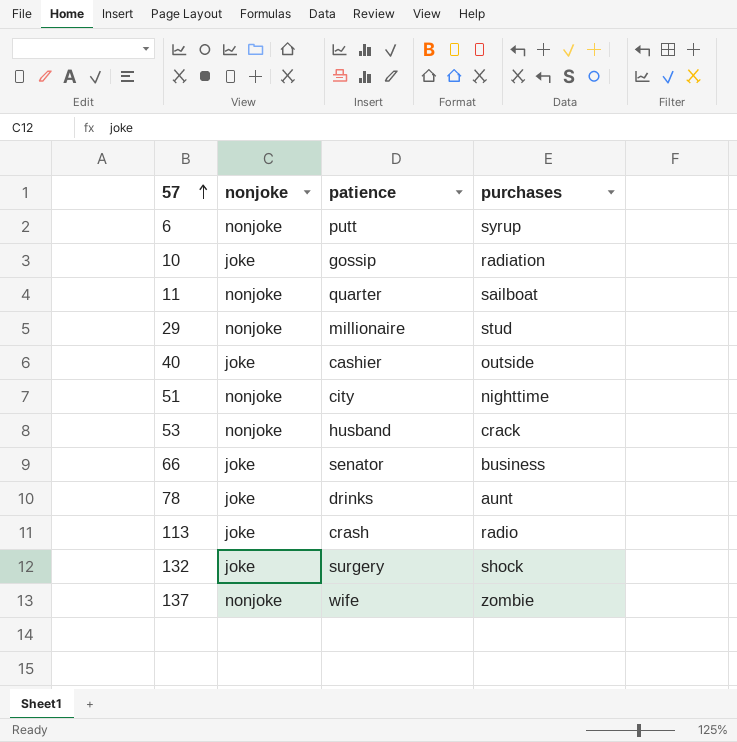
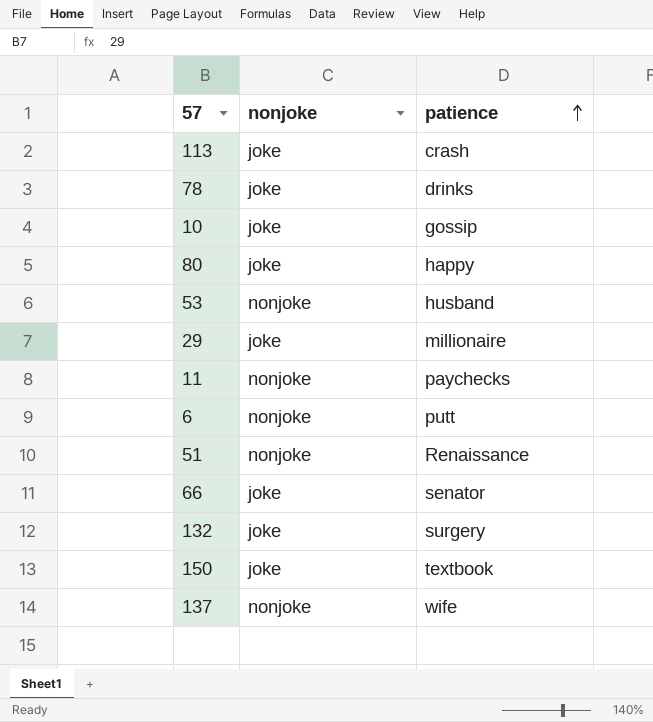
row order: 57 ascending -> patience ascending
column purchases | position: 4 -> none
row 40: joke | cashier | outside -> none
row 80: none -> joke | happy
29 | nonjoke: nonjoke -> joke
11 | patience: quarter -> paychecks
51 | patience: city -> Renaissance
row 150: none -> joke | textbook

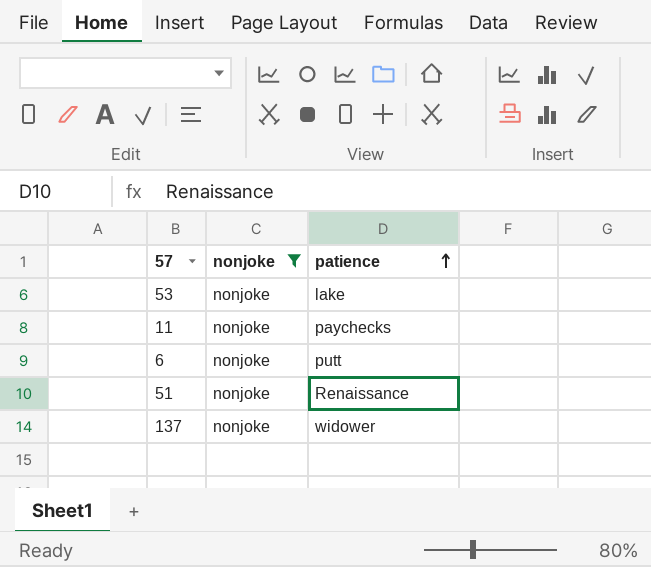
filter: none -> nonjoke = nonjoke
53 | patience: husband -> lake
137 | patience: wife -> widower

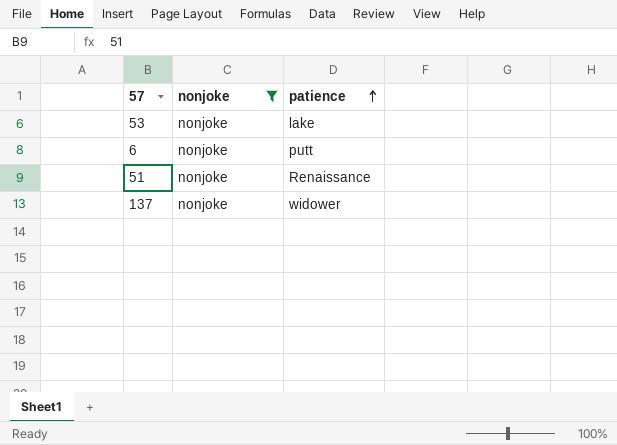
row 11: nonjoke | paychecks -> none

